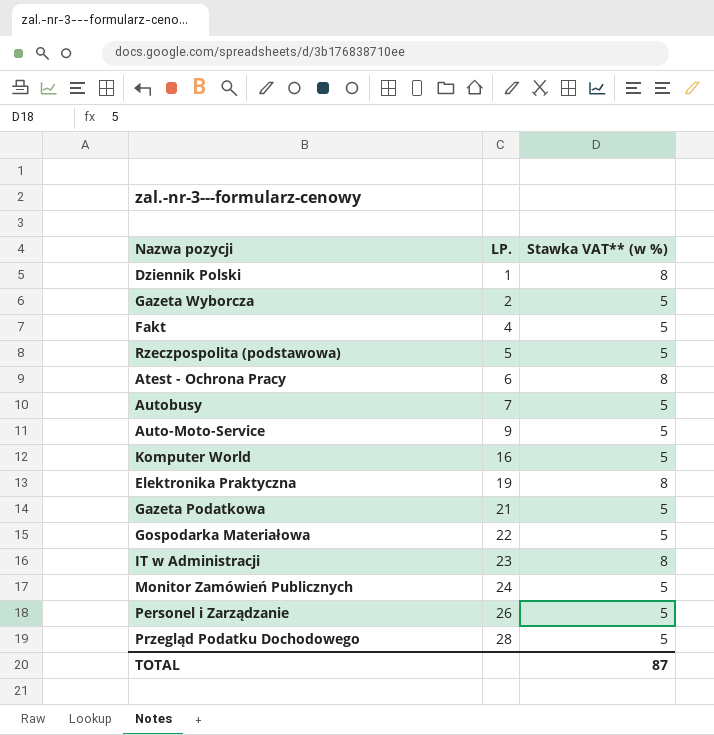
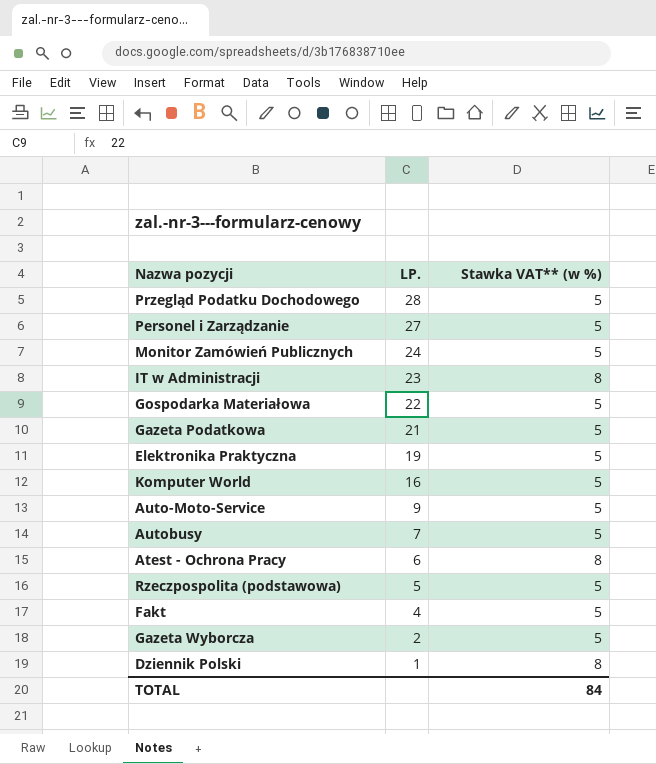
row order: LP. ascending -> LP. descending
Personel i Zarządzanie | LP.: 26 -> 27
Elektronika Praktyczna | Stawka VAT** (w %): 8 -> 5
TOTAL | Stawka VAT** (w %): 87 -> 84

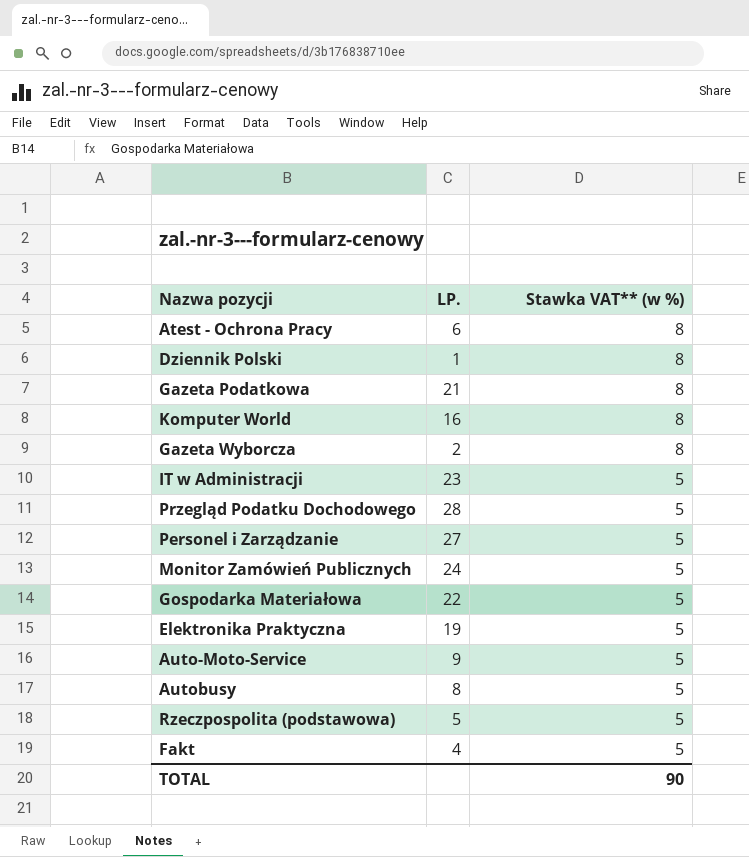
row order: LP. descending -> Stawka VAT** (w %) descending
Gazeta Podatkowa | Stawka VAT** (w %): 5 -> 8
Komputer World | Stawka VAT** (w %): 5 -> 8
Gazeta Wyborcza | Stawka VAT** (w %): 5 -> 8
IT w Administracji | Stawka VAT** (w %): 8 -> 5
Autobusy | LP.: 7 -> 8
TOTAL | Stawka VAT** (w %): 84 -> 90

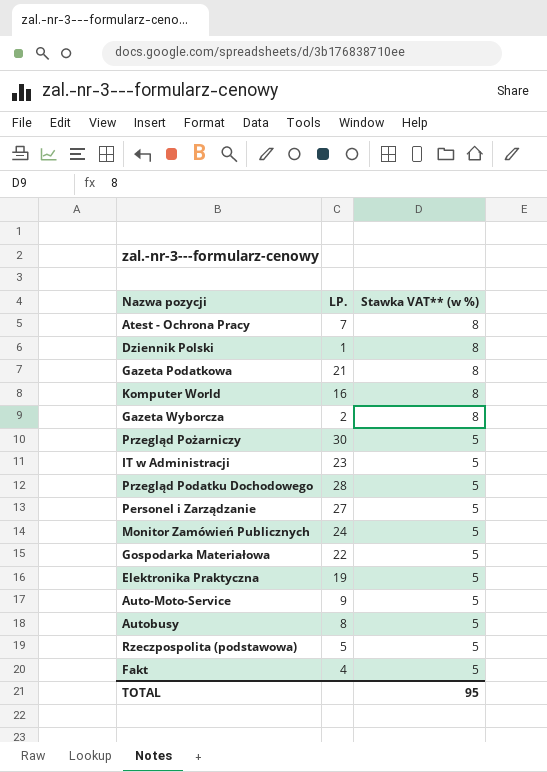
Atest - Ochrona Pracy | LP.: 6 -> 7
row Przegląd Pożarniczy: none -> 30 | 5
TOTAL | Stawka VAT** (w %): 90 -> 95

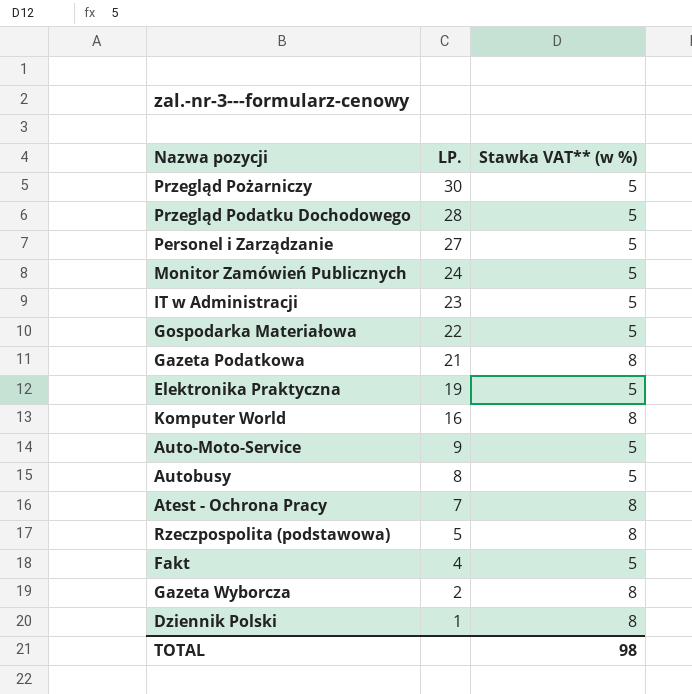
row order: Stawka VAT** (w %) descending -> LP. descending
Rzeczpospolita (podstawowa) | Stawka VAT** (w %): 5 -> 8
TOTAL | Stawka VAT** (w %): 95 -> 98

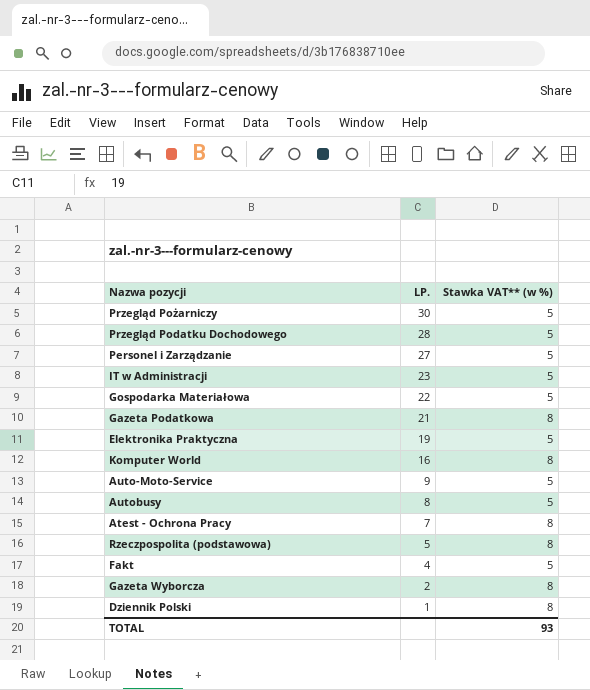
row Monitor Zamówień Publicznych: 24 | 5 -> none
TOTAL | Stawka VAT** (w %): 98 -> 93

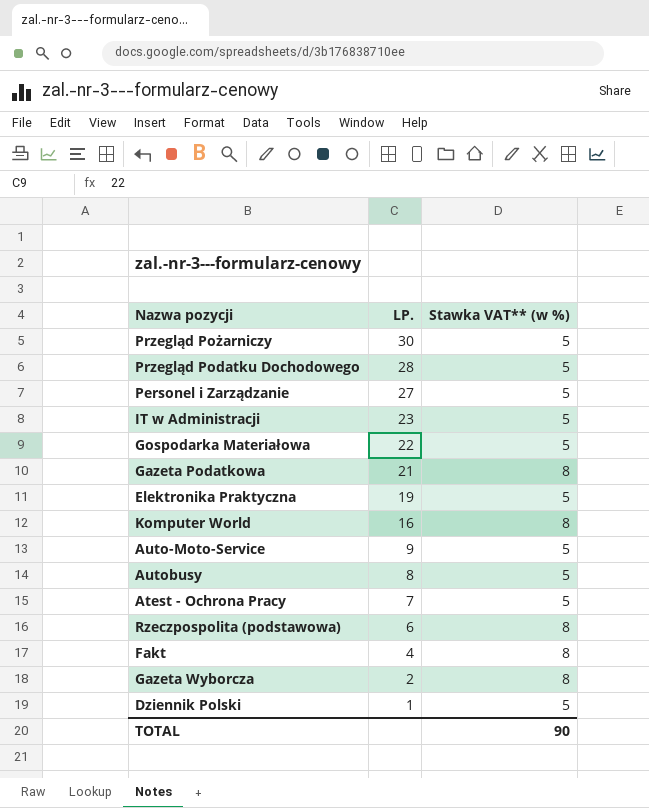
Atest - Ochrona Pracy | Stawka VAT** (w %): 8 -> 5
Rzeczpospolita (podstawowa) | LP.: 5 -> 6
Fakt | Stawka VAT** (w %): 5 -> 8
Dziennik Polski | Stawka VAT** (w %): 8 -> 5
TOTAL | Stawka VAT** (w %): 93 -> 90

